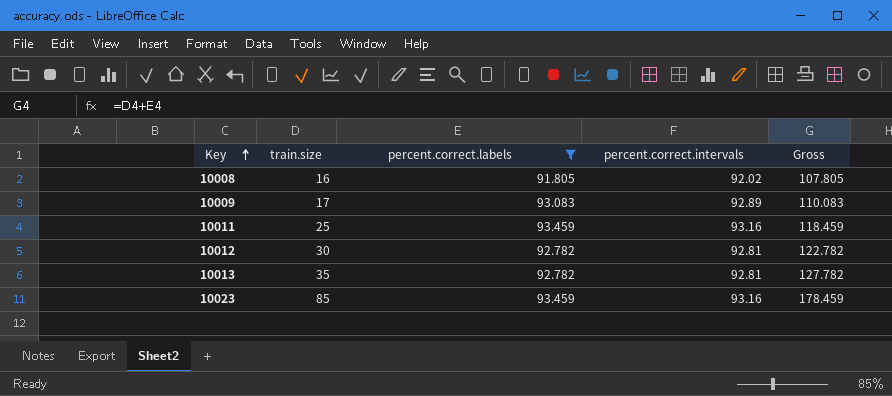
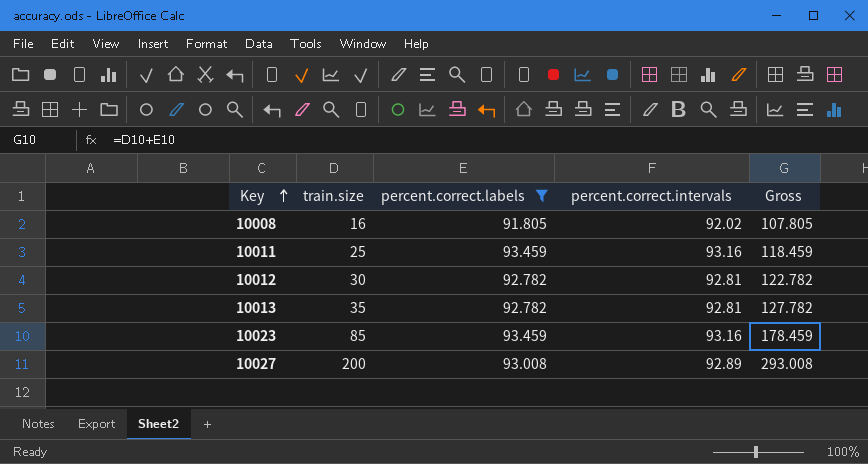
row 10009: 17 | 93.083 | 92.89 | 110.083 -> none
row 10027: none -> 200 | 93.008 | 92.89 | 293.008

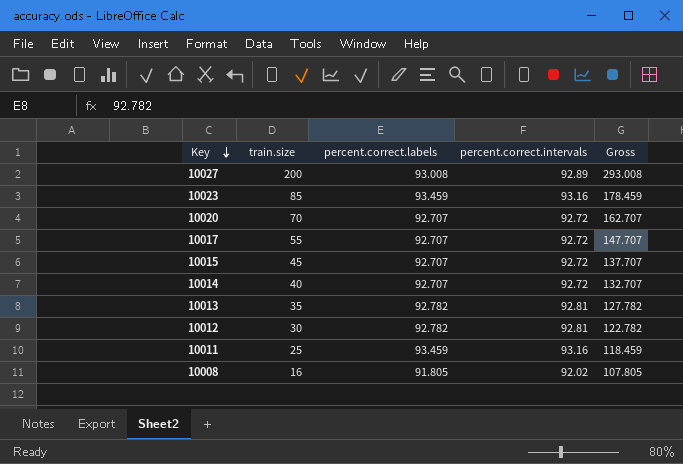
filter: percent.correct.labels != 92.707 -> none
row order: Key ascending -> Key descending

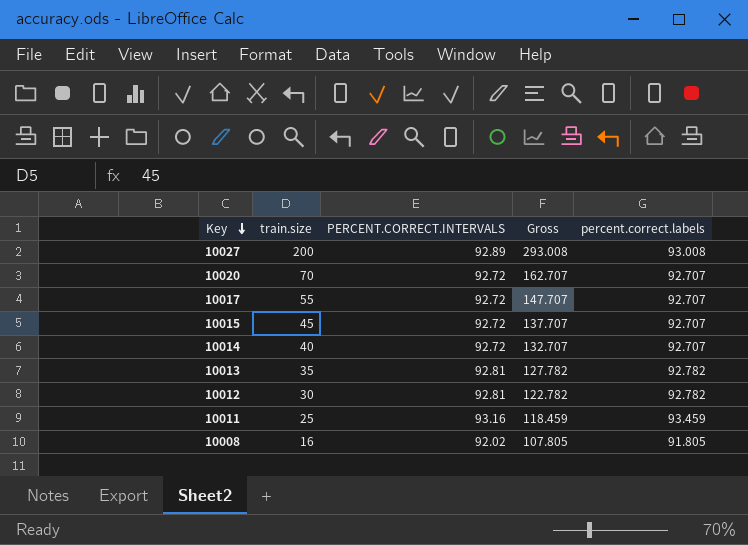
column name: percent.correct.intervals -> PERCENT.CORRECT.INTERVALS
column percent.correct.labels | position: 3 -> 5
row 10023: 85 | 93.459 | 93.16 | 178.459 -> none

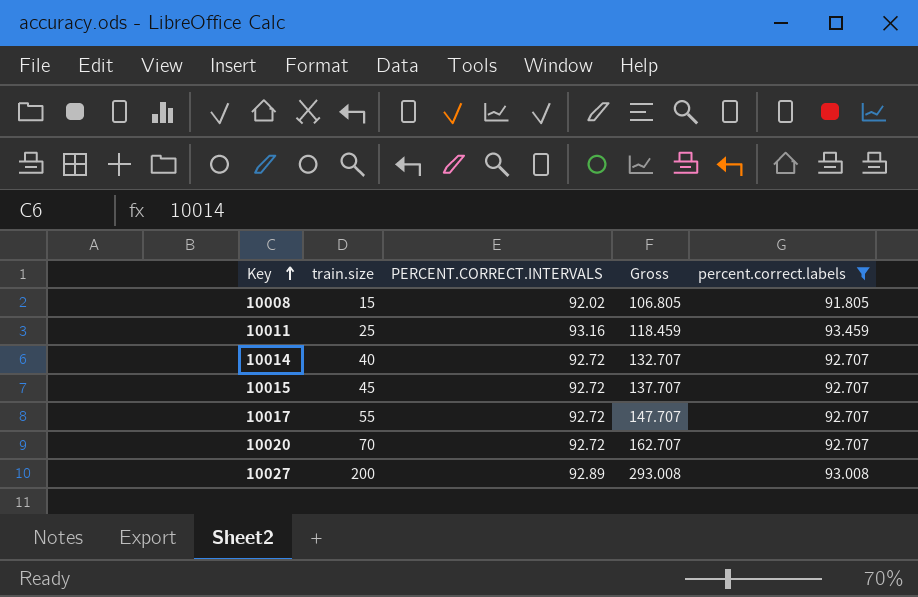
filter: none -> percent.correct.labels != 92.782
row order: Key descending -> Key ascending
10008 | train.size: 16 -> 15
10008 | Gross: 107.805 -> 106.805

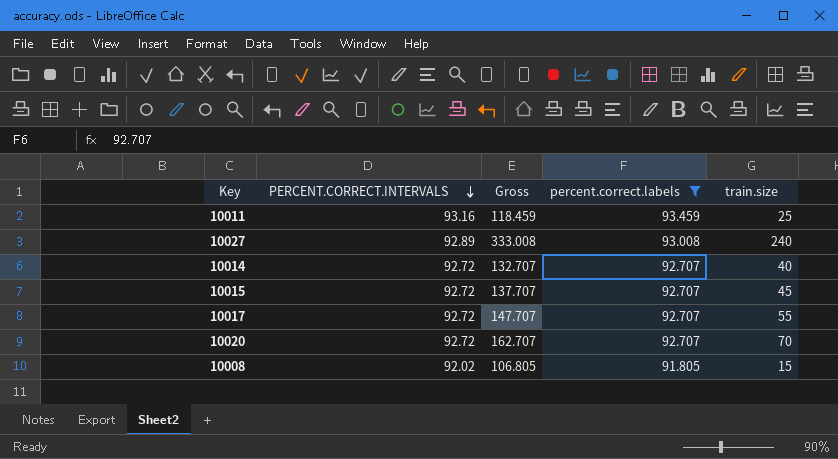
row order: Key ascending -> PERCENT.CORRECT.INTERVALS descending
column train.size | position: 2 -> 5
10027 | Gross: 293.008 -> 333.008
10027 | train.size: 200 -> 240

